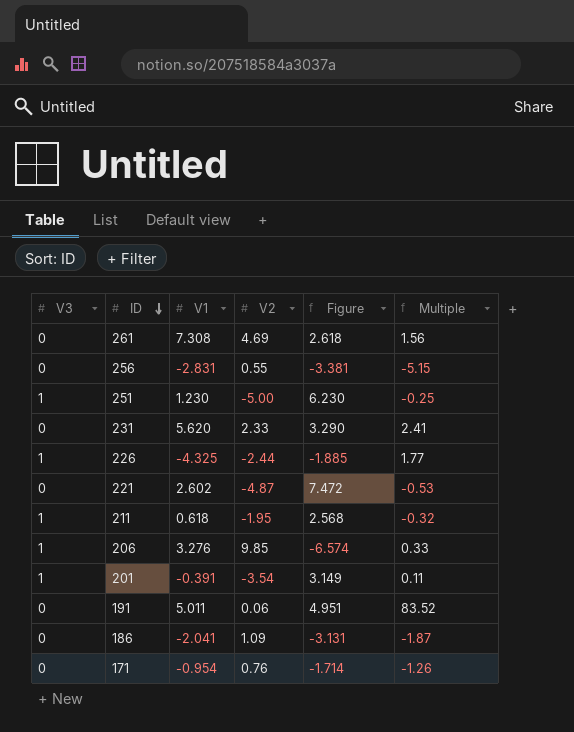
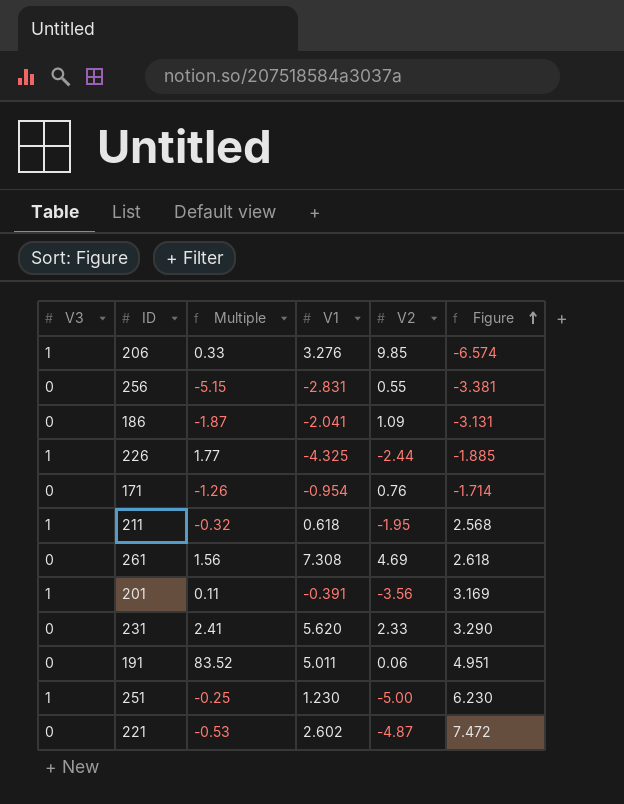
row order: ID descending -> Figure ascending
column Multiple | position: 6 -> 3
201 | V2: -3.54 -> -3.56
201 | Figure: 3.149 -> 3.169

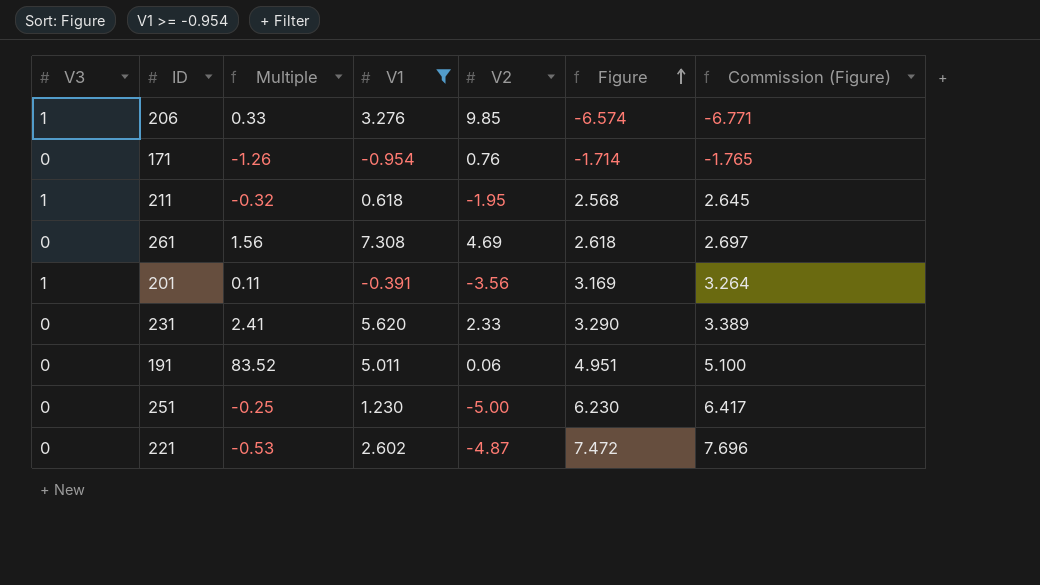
filter: none -> V1 >= -0.954
column Commission (Figure) | formula: none -> [Figure] * 1.03
251 | V3: 1 -> 0

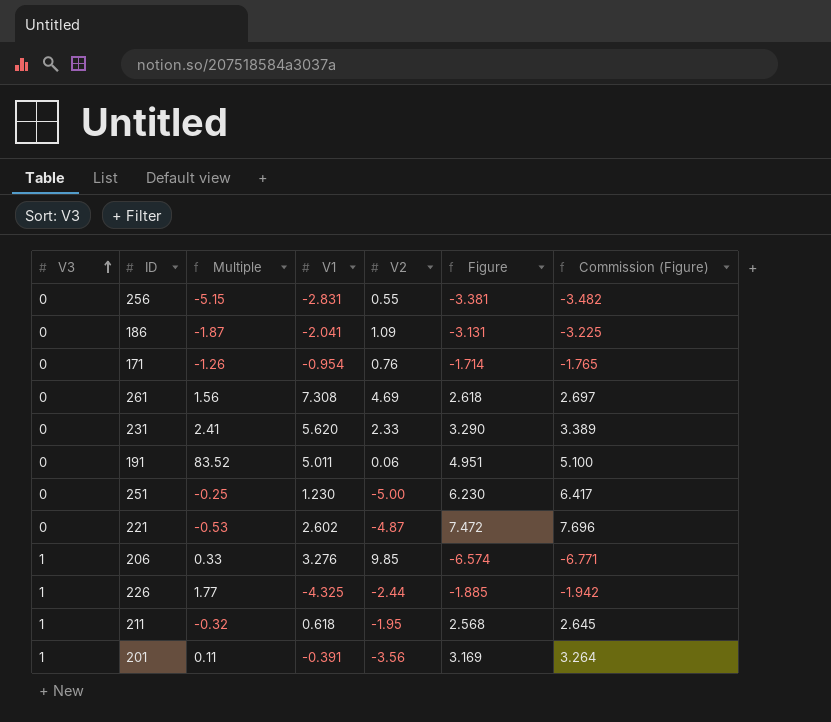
filter: V1 >= -0.954 -> none
row order: Figure ascending -> V3 ascending

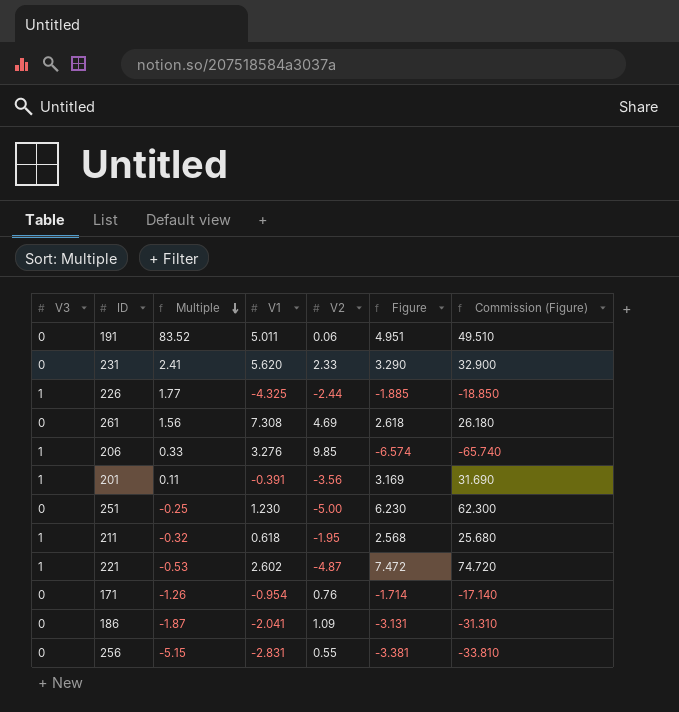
row order: V3 ascending -> Multiple descending
column Commission (Figure) | formula: [Figure] * 1.03 -> [Figure] * 10
221 | V3: 0 -> 1

